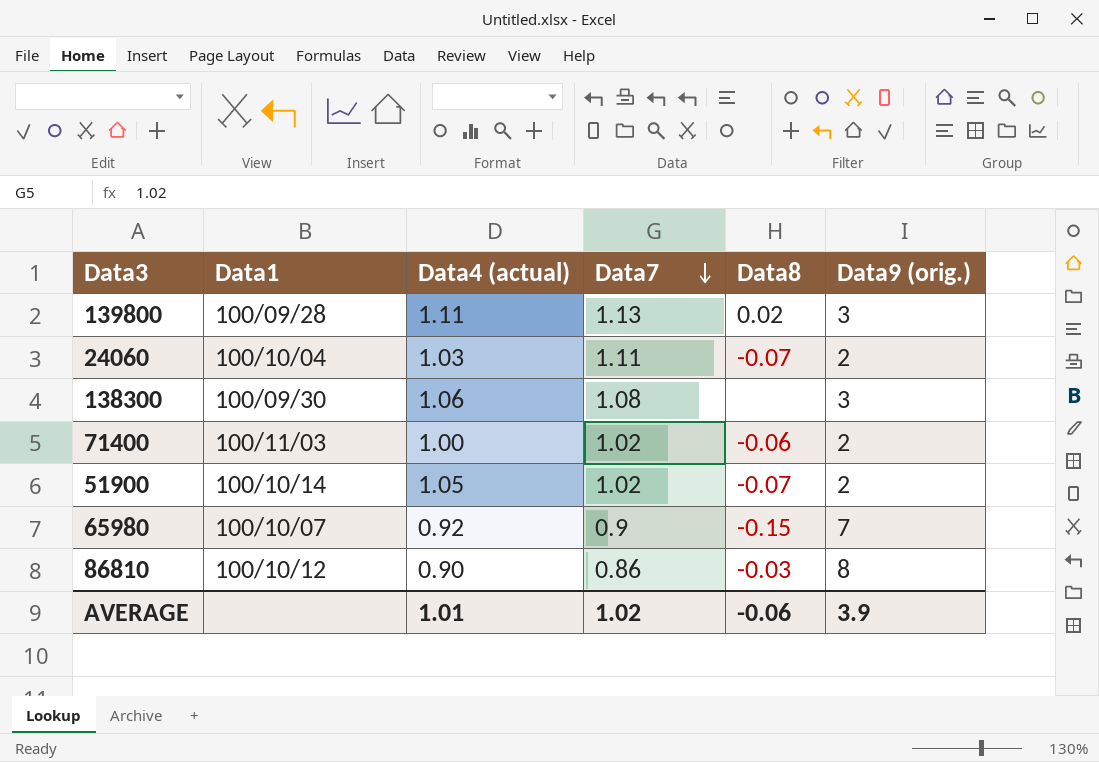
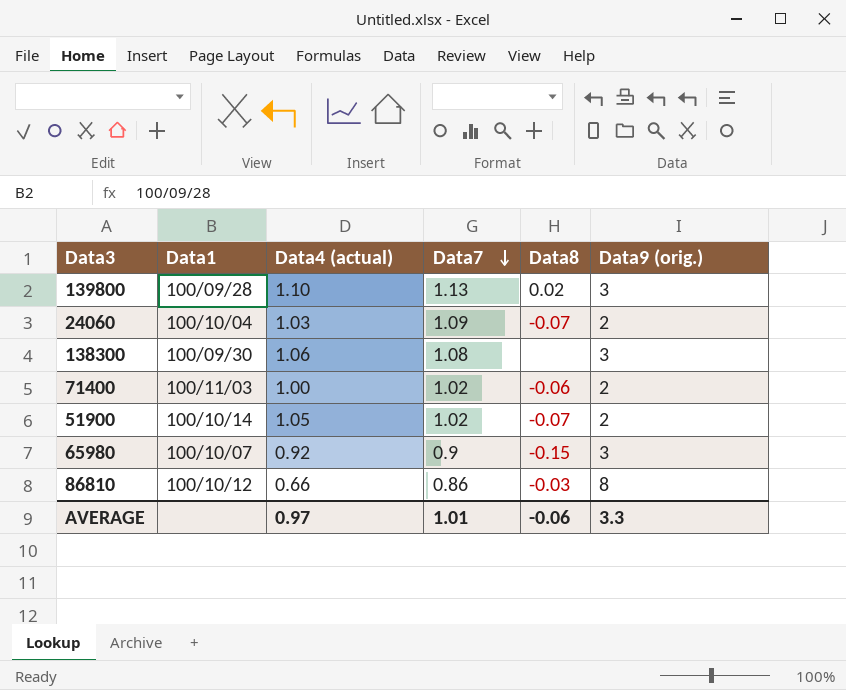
139800 | Data4 (actual): 1.11 -> 1.10
24060 | Data7: 1.11 -> 1.09
65980 | Data9 (orig.): 7 -> 3
86810 | Data4 (actual): 0.90 -> 0.66
AVERAGE | Data4 (actual): 1.01 -> 0.97
AVERAGE | Data7: 1.02 -> 1.01
AVERAGE | Data9 (orig.): 3.9 -> 3.3

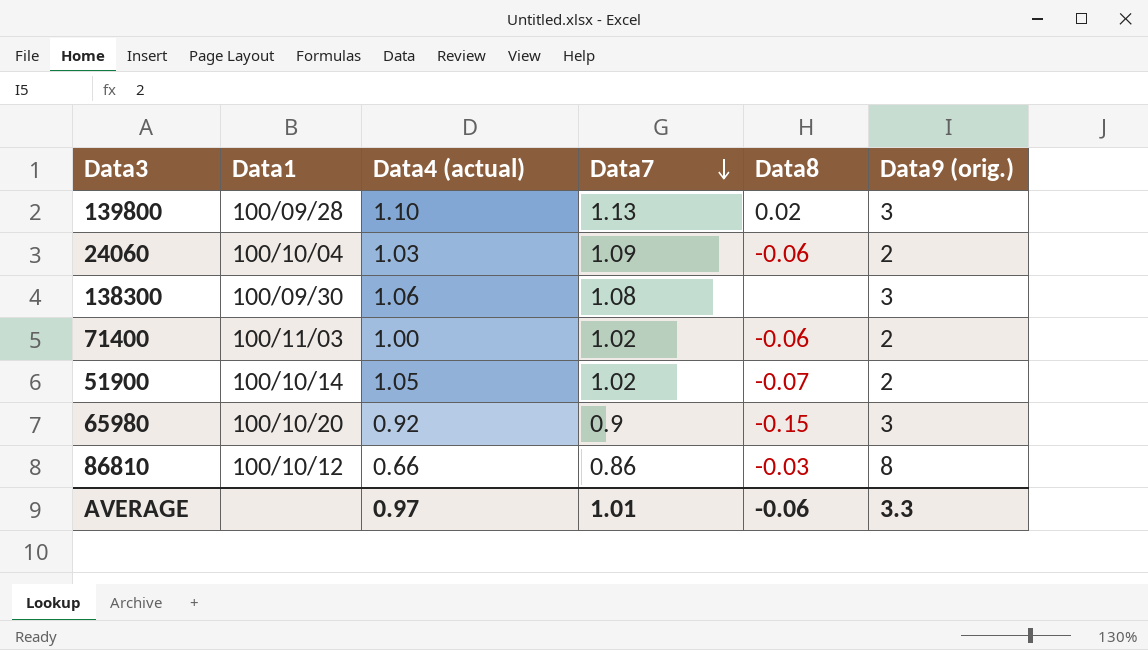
24060 | Data8: -0.07 -> -0.06
65980 | Data1: 100/10/07 -> 100/10/20

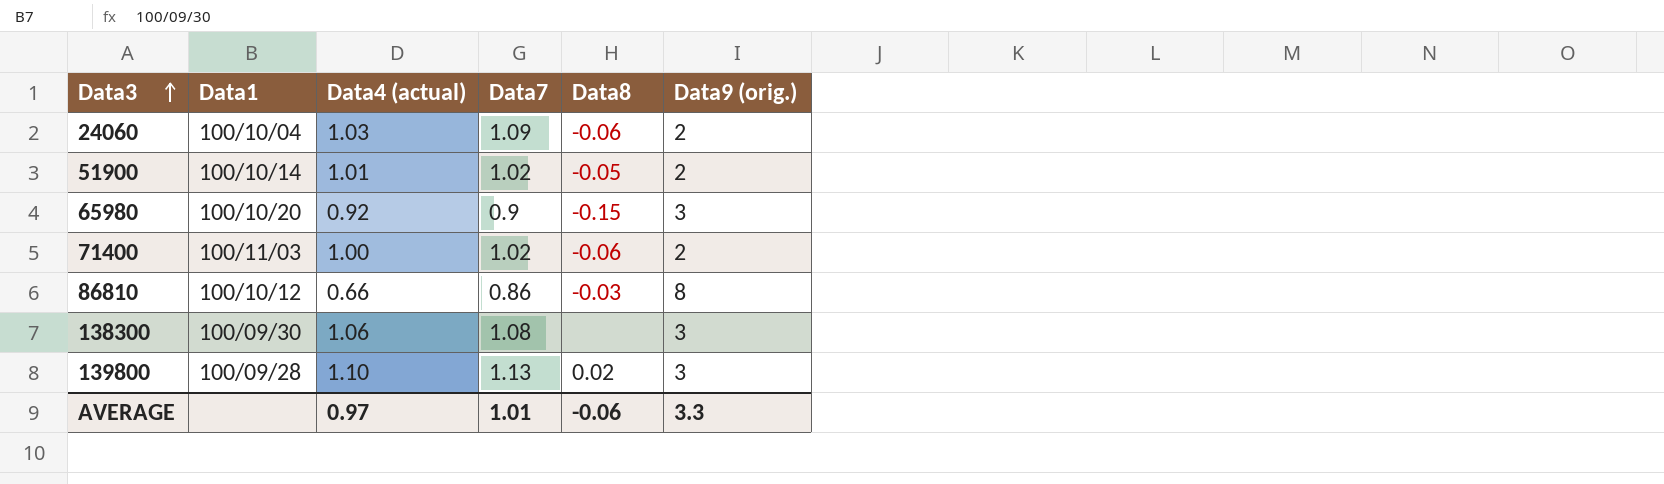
row order: Data7 descending -> Data3 ascending
51900 | Data4 (actual): 1.05 -> 1.01
51900 | Data8: -0.07 -> -0.05

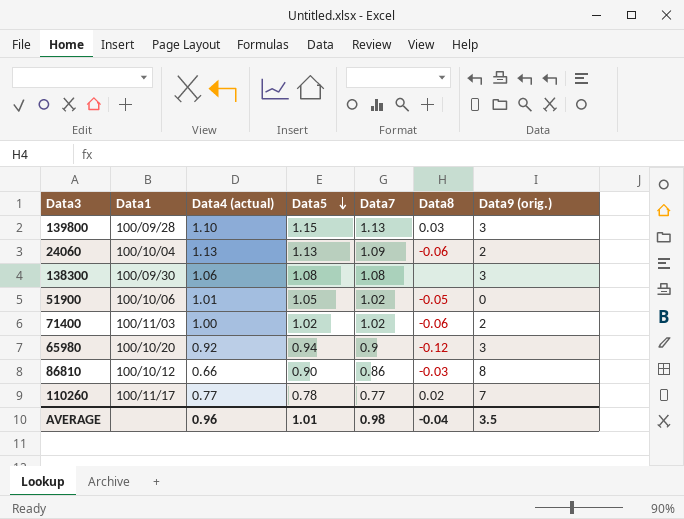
row order: Data3 ascending -> Data5 descending
column Data5 | position: none -> 4
139800 | Data8: 0.02 -> 0.03
24060 | Data4 (actual): 1.03 -> 1.13
51900 | Data1: 100/10/14 -> 100/10/06
51900 | Data9 (orig.): 2 -> 0
65980 | Data8: -0.15 -> -0.12
row 110260: none -> 100/11/17 | 0.77 | 0.78 | 0.77 | 0.02 | 7
AVERAGE | Data4 (actual): 0.97 -> 0.96
AVERAGE | Data7: 1.01 -> 0.98
AVERAGE | Data8: -0.06 -> -0.04
AVERAGE | Data9 (orig.): 3.3 -> 3.5

